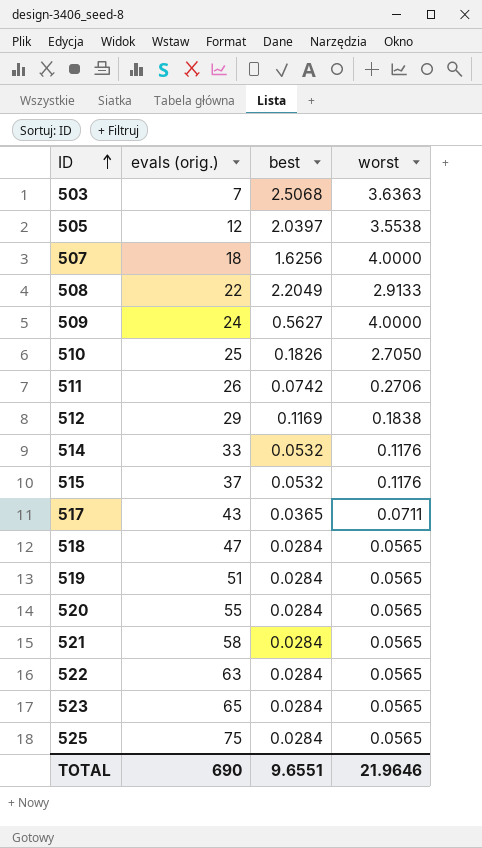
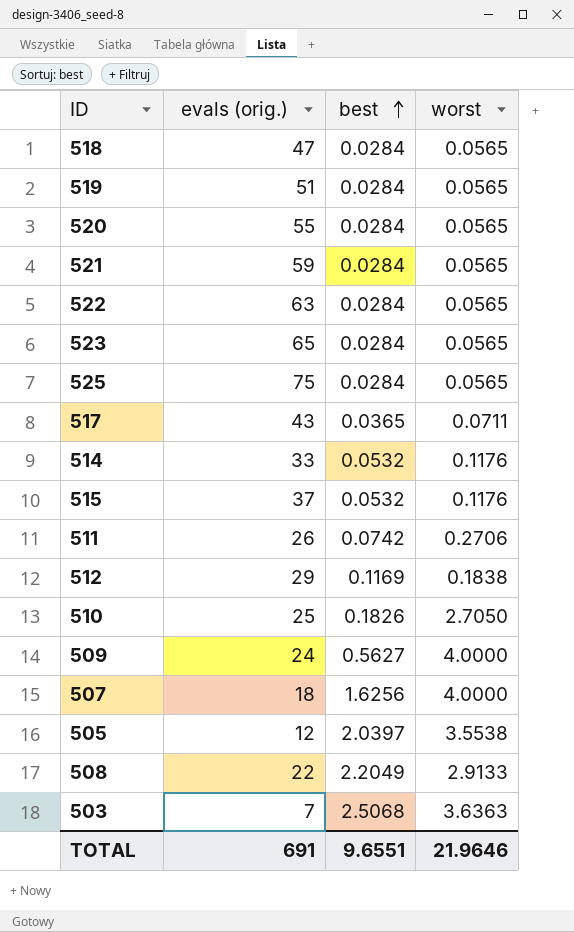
row order: ID ascending -> best ascending
521 | evals (orig.): 58 -> 59
TOTAL | evals (orig.): 690 -> 691

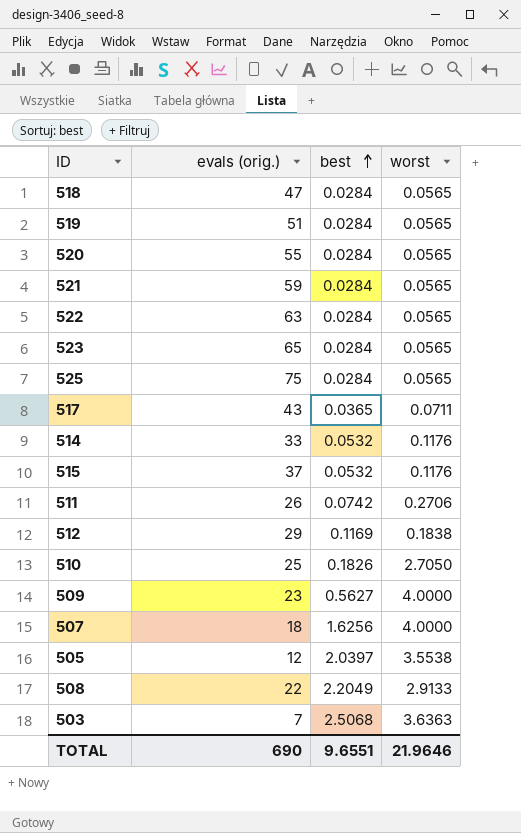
509 | evals (orig.): 24 -> 23
TOTAL | evals (orig.): 691 -> 690

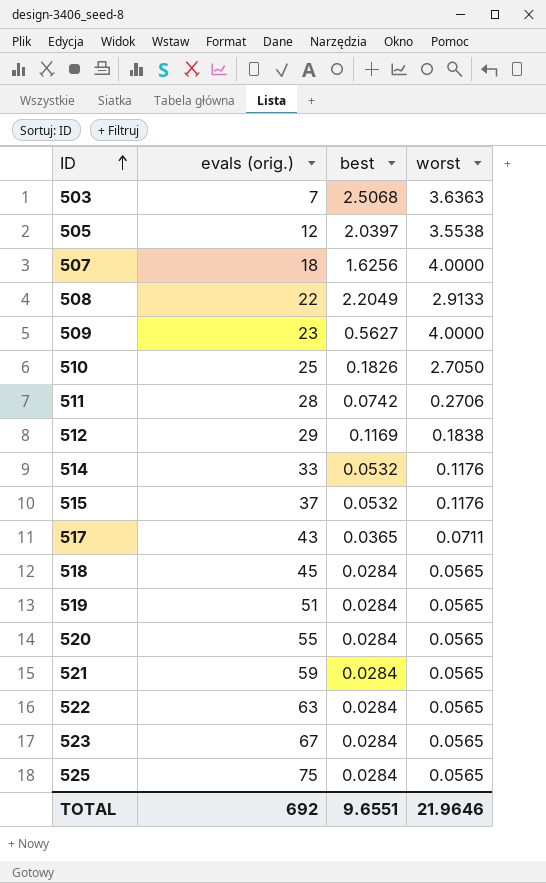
row order: best ascending -> ID ascending
511 | evals (orig.): 26 -> 28
518 | evals (orig.): 47 -> 45
523 | evals (orig.): 65 -> 67
TOTAL | evals (orig.): 690 -> 692

